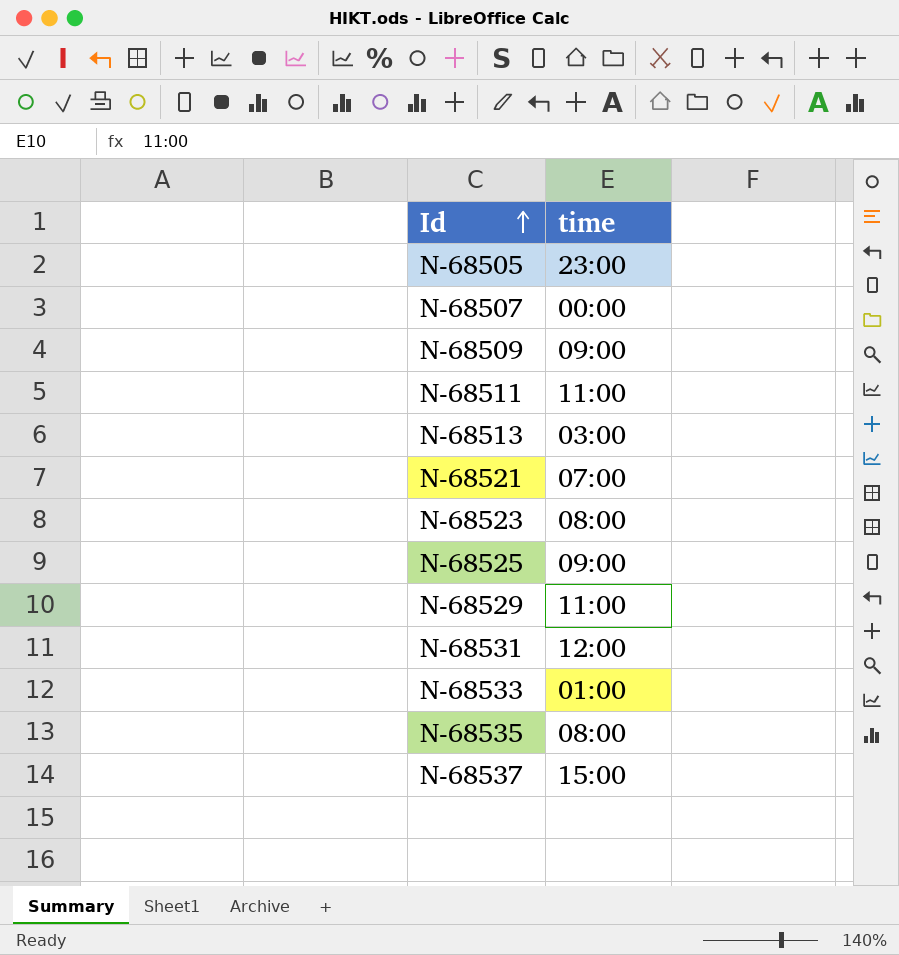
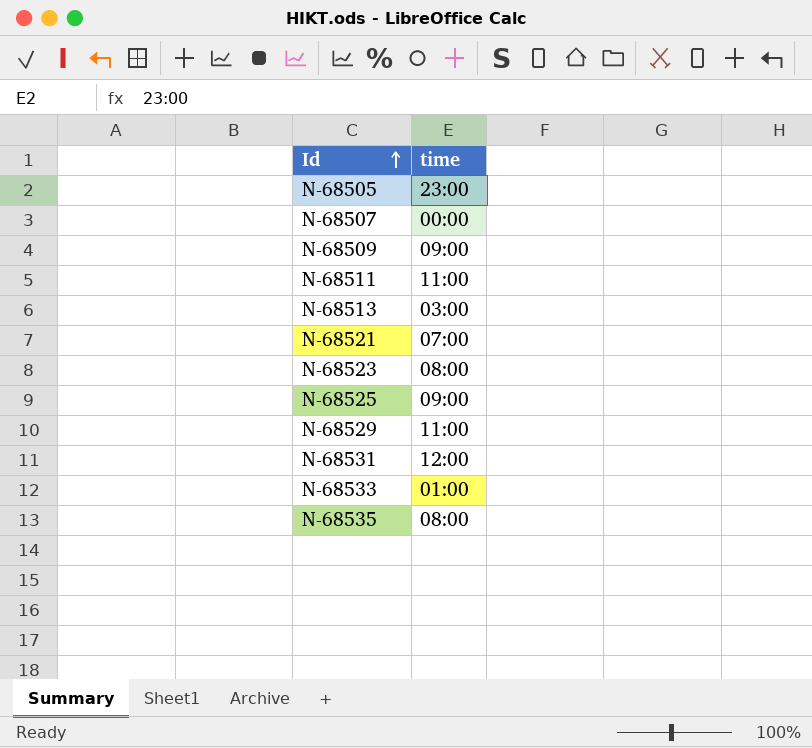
row N-68537: 15:00 -> none

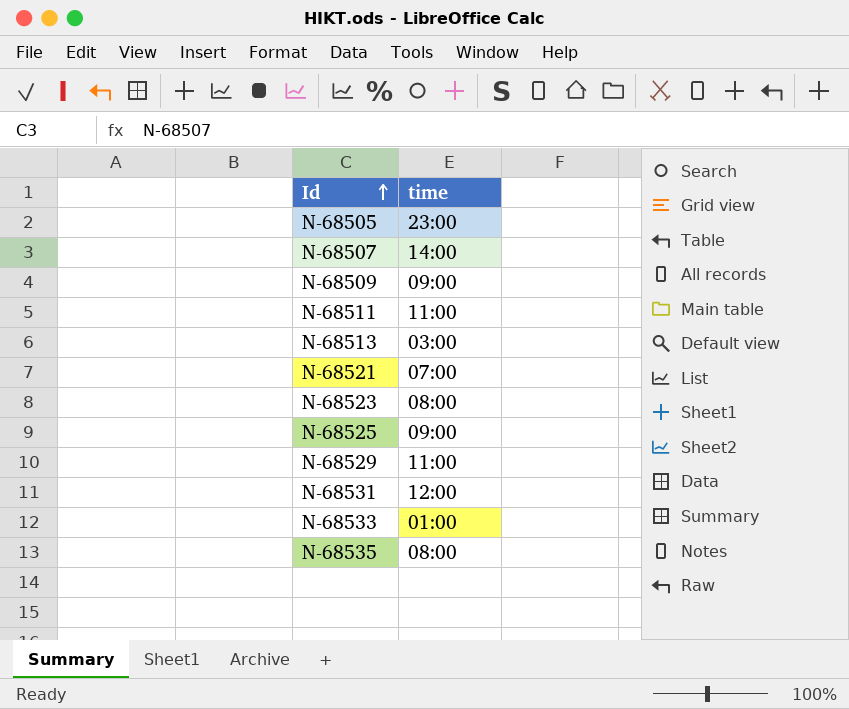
N-68507 | time: 00:00 -> 14:00

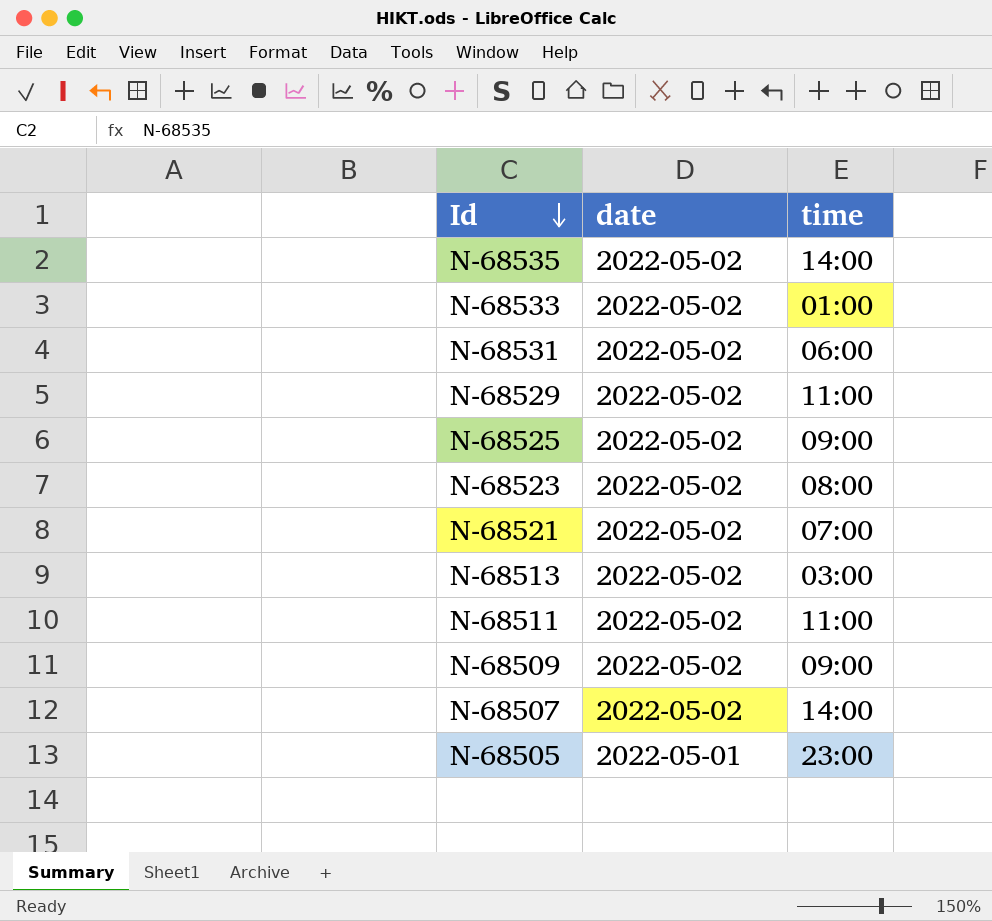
row order: Id ascending -> Id descending
column date | position: none -> 2
N-68535 | time: 08:00 -> 14:00
N-68531 | time: 12:00 -> 06:00

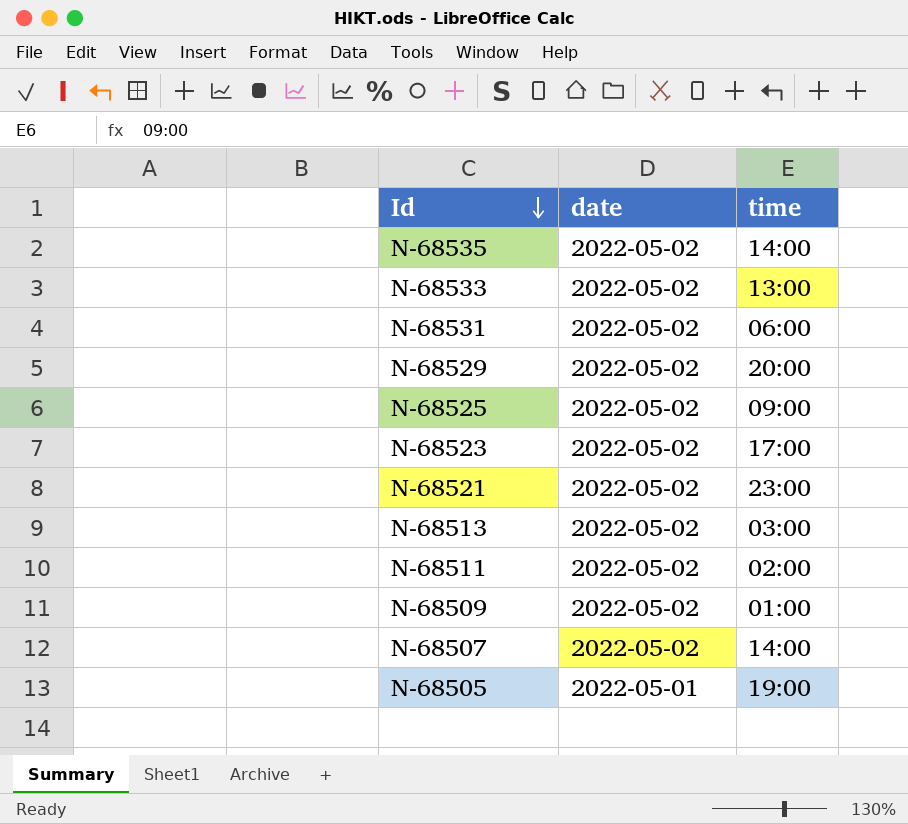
N-68533 | time: 01:00 -> 13:00
N-68529 | time: 11:00 -> 20:00
N-68523 | time: 08:00 -> 17:00
N-68521 | time: 07:00 -> 23:00
N-68511 | time: 11:00 -> 02:00
N-68509 | time: 09:00 -> 01:00
N-68505 | time: 23:00 -> 19:00

